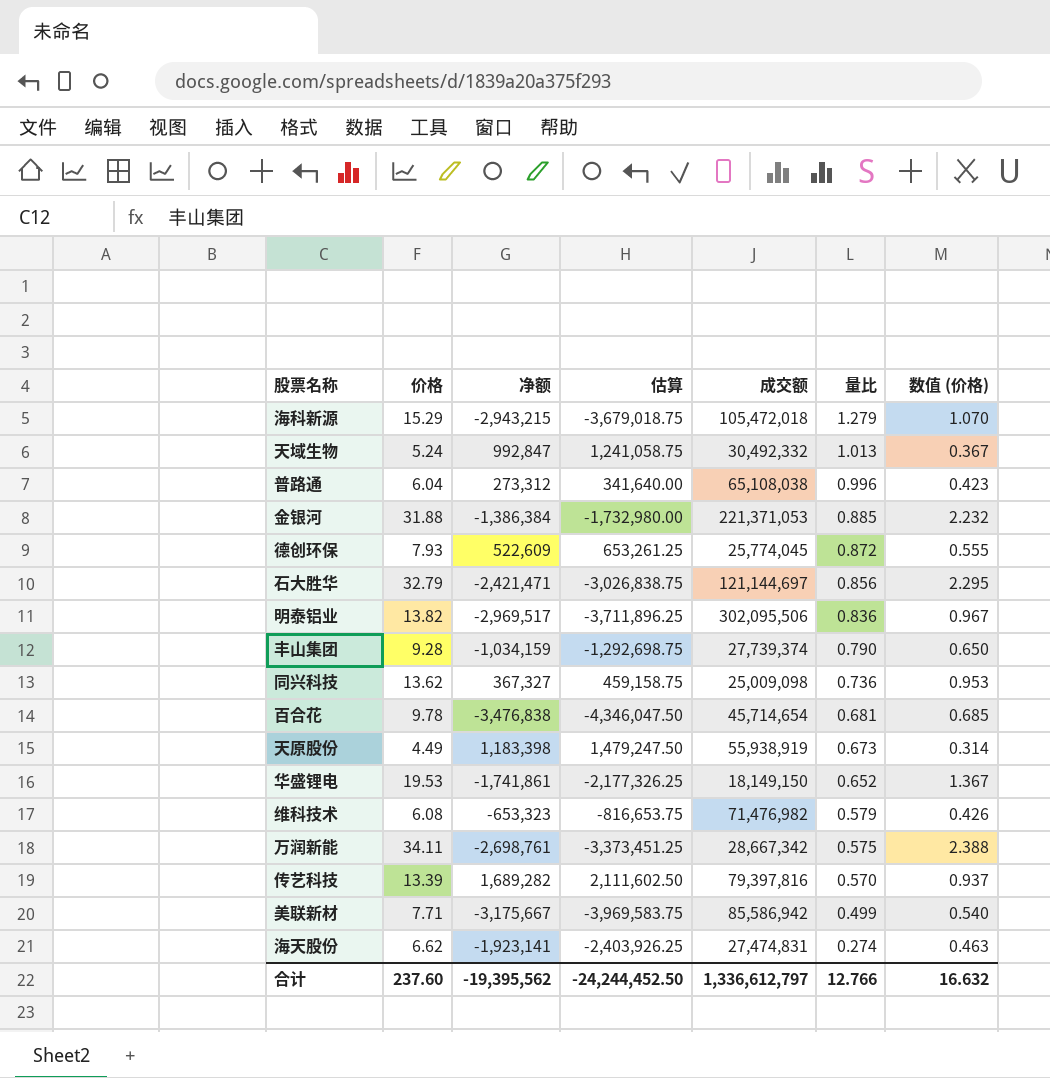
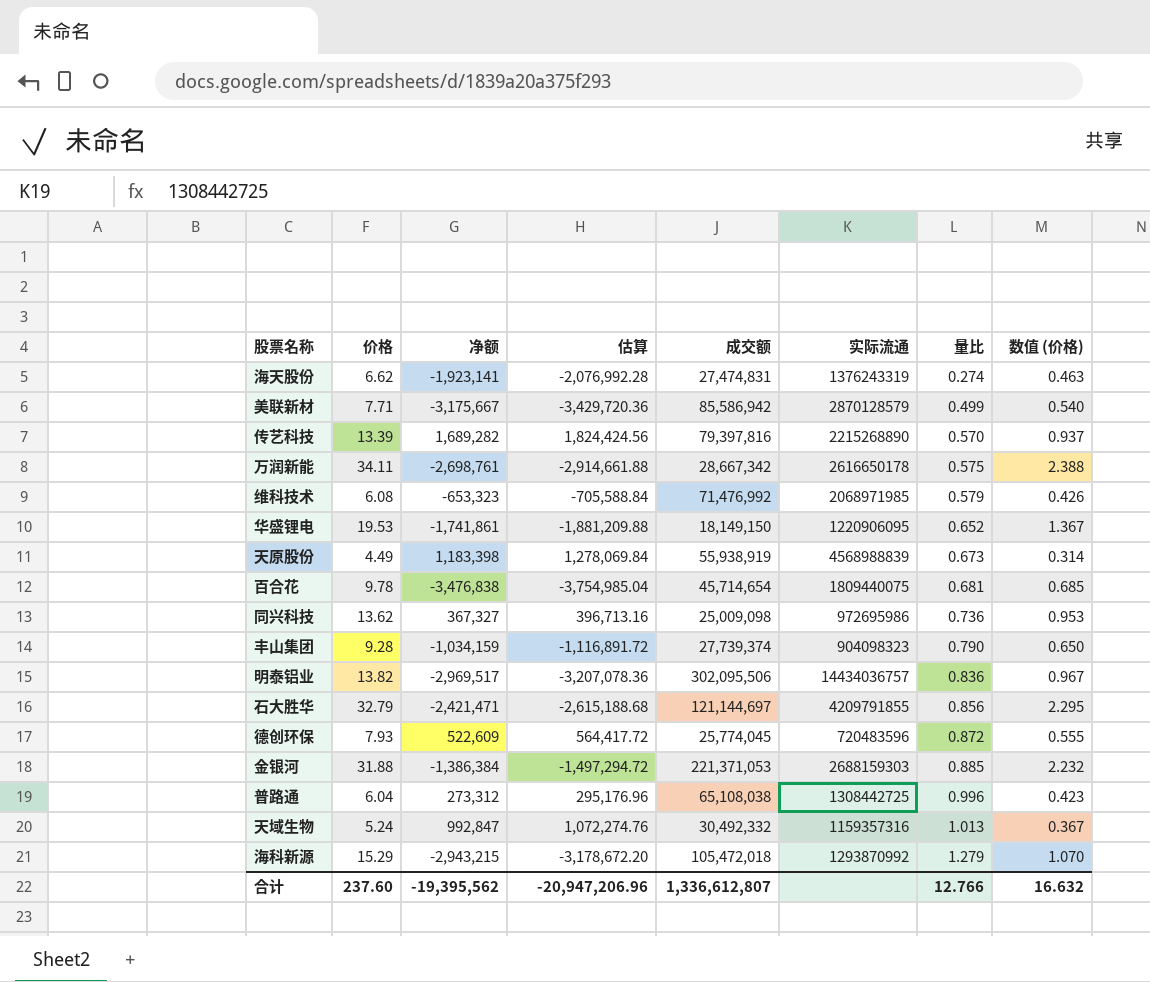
row order: 量比 descending -> 量比 ascending
column 估算 | formula: [净额] * 1.25 -> [净额] * 1.08
column 实际流通 | position: none -> 6
维科技术 | 成交额: 71,476,982 -> 71,476,992
合计 | 估算: -24,244,452.50 -> -20,947,206.96
合计 | 成交额: 1,336,612,797 -> 1,336,612,807

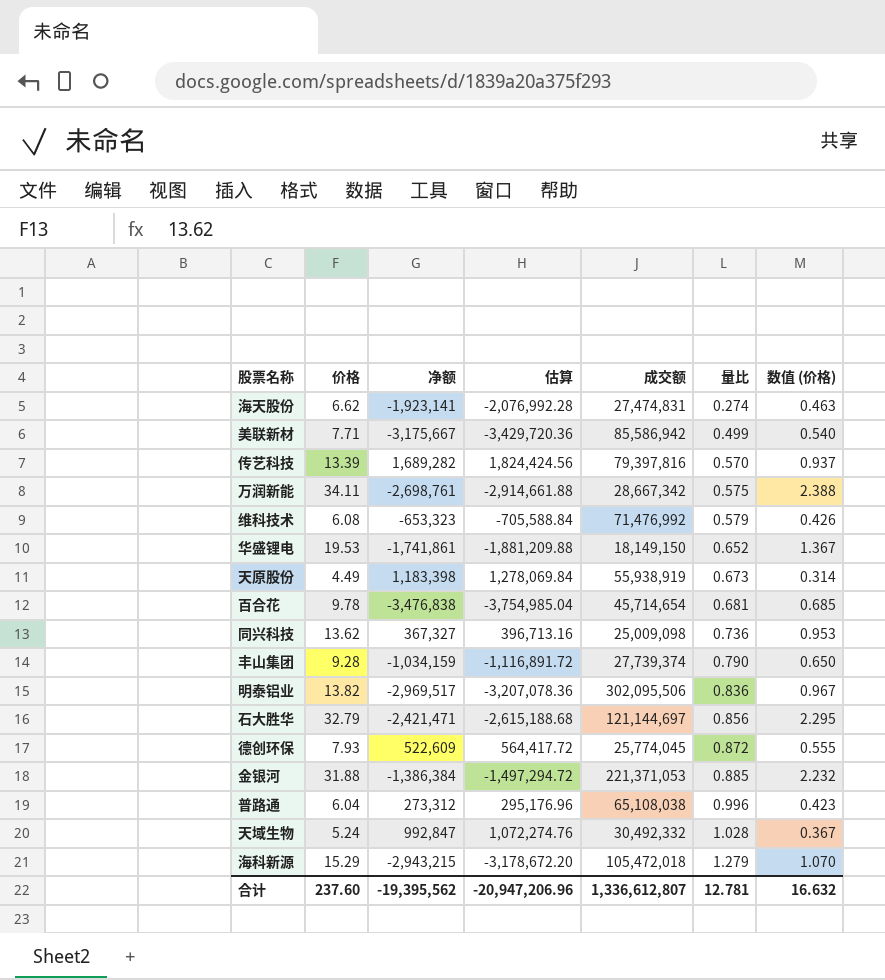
column 实际流通 | position: 6 -> none
天域生物 | 量比: 1.013 -> 1.028
合计 | 量比: 12.766 -> 12.781

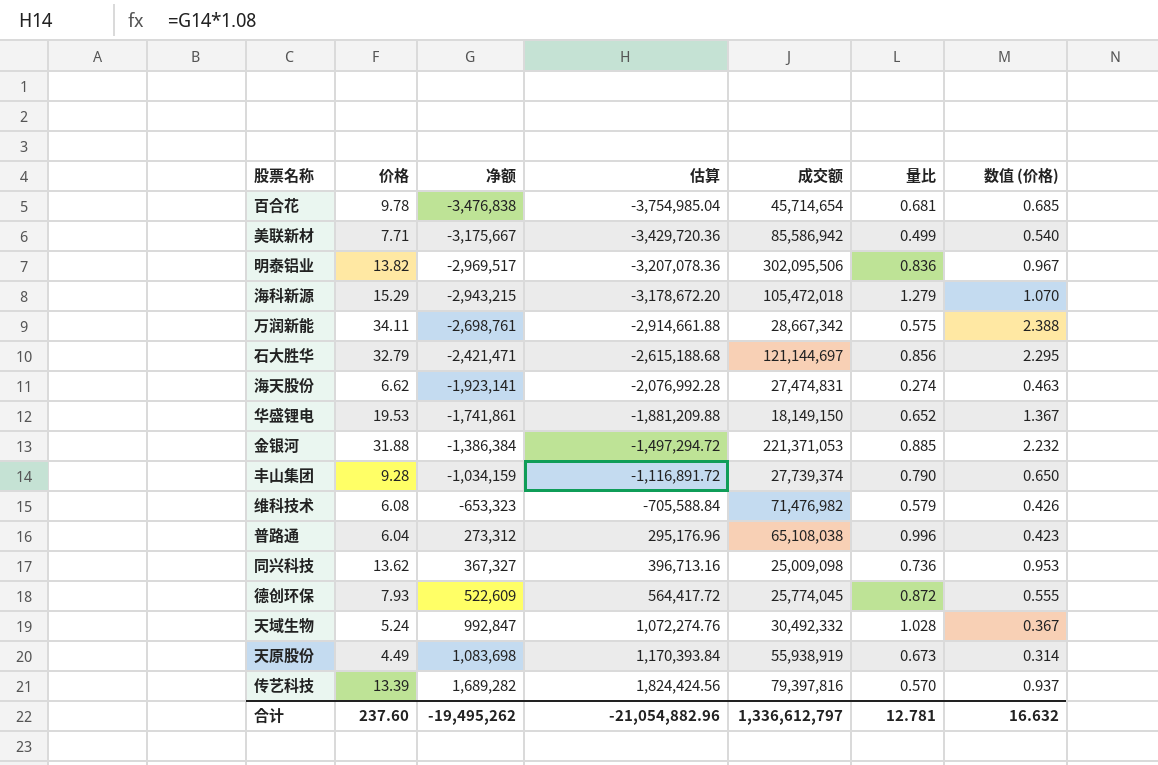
row order: 量比 ascending -> 净额 ascending
维科技术 | 成交额: 71,476,992 -> 71,476,982
天原股份 | 净额: 1,183,398 -> 1,083,698
天原股份 | 估算: 1,278,069.84 -> 1,170,393.84
合计 | 净额: -19,395,562 -> -19,495,262
合计 | 估算: -20,947,206.96 -> -21,054,882.96
合计 | 成交额: 1,336,612,807 -> 1,336,612,797

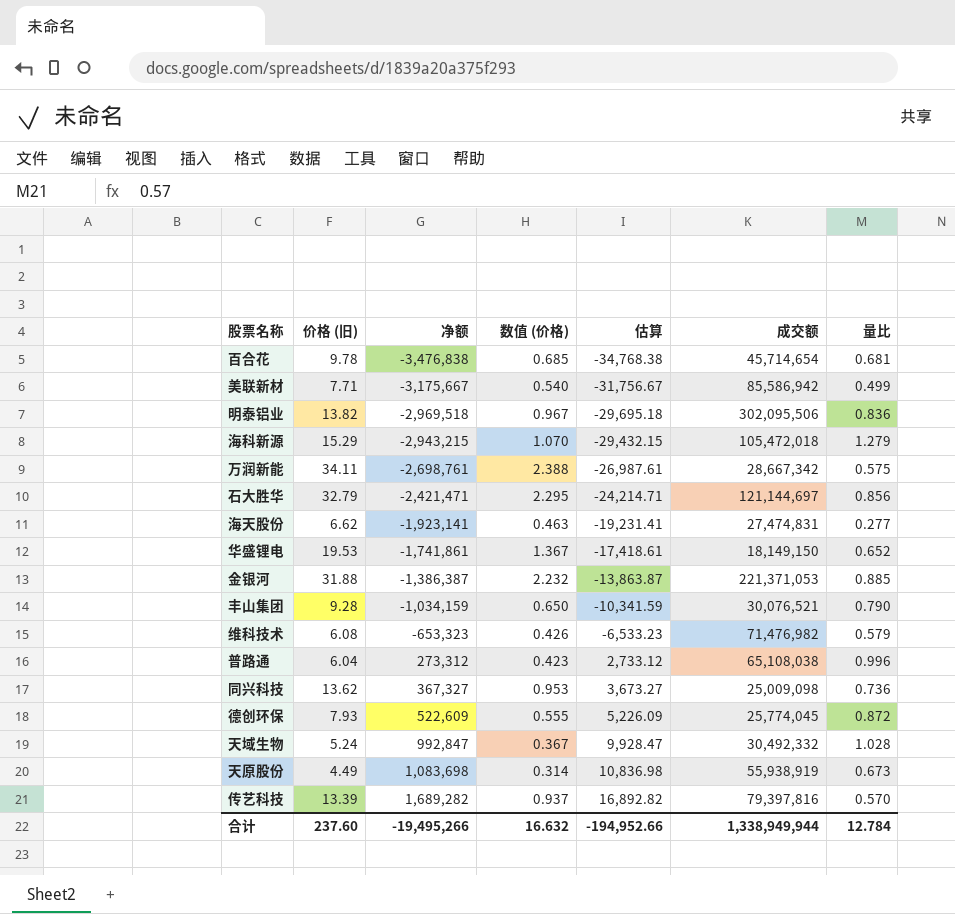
column name: 价格 -> 价格 (旧)
column 数值 (价格) | position: 7 -> 4
column 估算 | formula: [净额] * 1.08 -> [净额] * 0.01
明泰铝业 | 净额: -2,969,517 -> -2,969,518
海天股份 | 量比: 0.274 -> 0.277
金银河 | 净额: -1,386,384 -> -1,386,387
丰山集团 | 成交额: 27,739,374 -> 30,076,521
合计 | 净额: -19,495,262 -> -19,495,266
合计 | 估算: -21,054,882.96 -> -194,952.66
合计 | 成交额: 1,336,612,797 -> 1,338,949,944
合计 | 量比: 12.781 -> 12.784

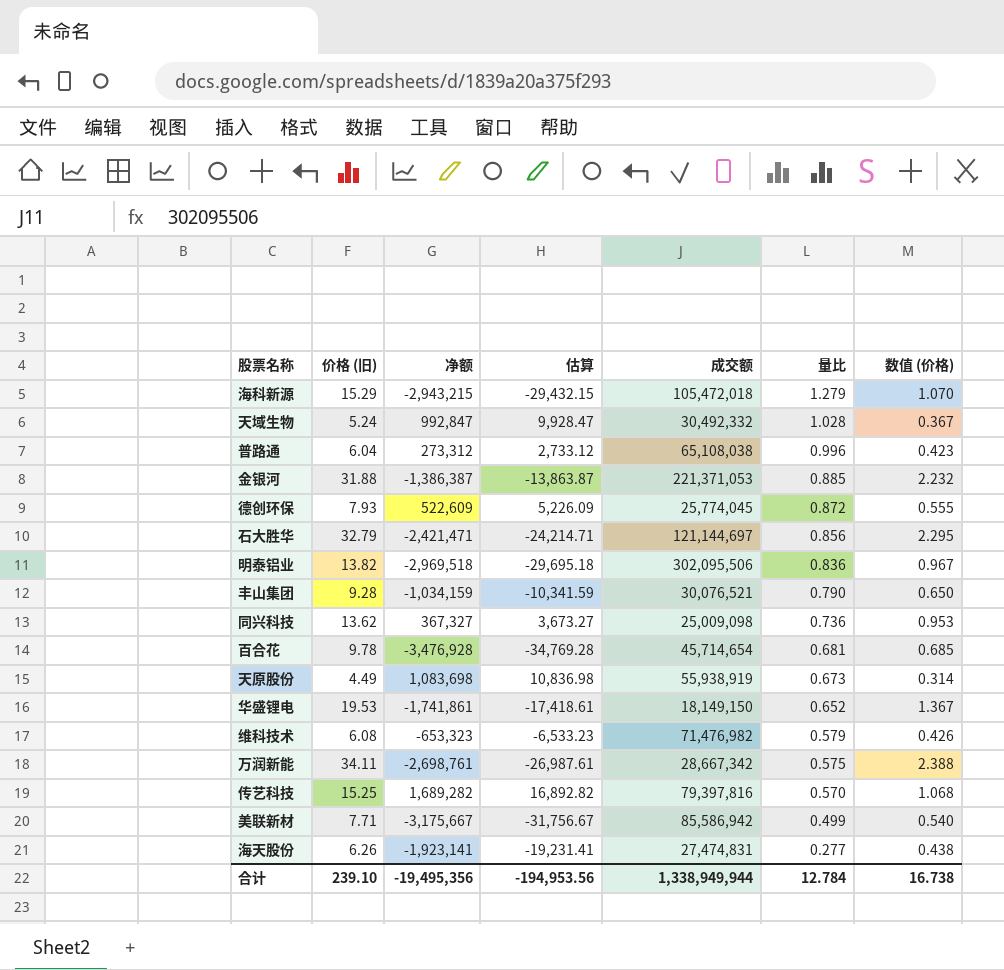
row order: 净额 ascending -> 量比 descending
column 数值 (价格) | position: 4 -> 7
百合花 | 净额: -3,476,838 -> -3,476,928
百合花 | 估算: -34,768.38 -> -34,769.28
传艺科技 | 价格 (旧): 13.39 -> 15.25
传艺科技 | 数值 (价格): 0.937 -> 1.068
海天股份 | 价格 (旧): 6.62 -> 6.26
海天股份 | 数值 (价格): 0.463 -> 0.438
合计 | 价格 (旧): 237.60 -> 239.10
合计 | 净额: -19,495,266 -> -19,495,356
合计 | 估算: -194,952.66 -> -194,953.56
合计 | 数值 (价格): 16.632 -> 16.738

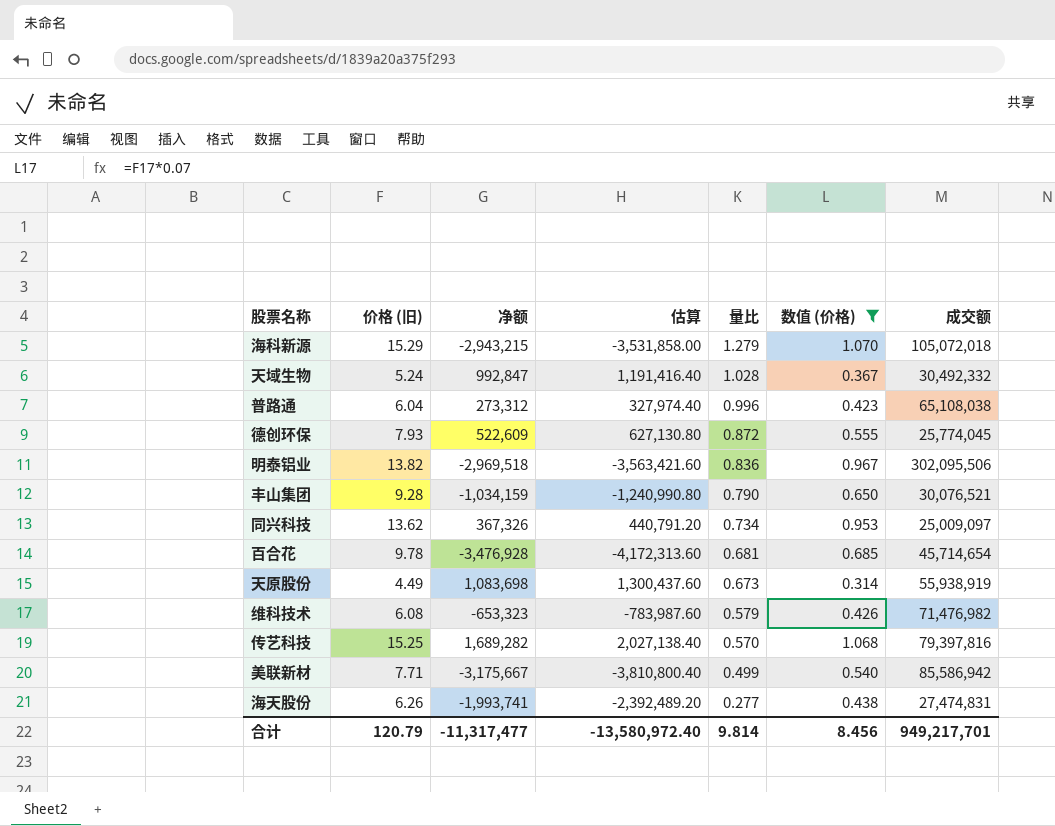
filter: none -> 数值 (价格) <= 1.070
column 估算 | formula: [净额] * 0.01 -> [净额] * 1.2
column 成交额 | position: 5 -> 7
海科新源 | 成交额: 105,472,018 -> 105,072,018
同兴科技 | 净额: 367,327 -> 367,326
同兴科技 | 量比: 0.736 -> 0.734
同兴科技 | 成交额: 25,009,098 -> 25,009,097
海天股份 | 净额: -1,923,141 -> -1,993,741
合计 | 价格 (旧): 239.10 -> 120.79
合计 | 净额: -19,495,356 -> -11,317,477
合计 | 估算: -194,953.56 -> -13,580,972.40
合计 | 量比: 12.784 -> 9.814
合计 | 数值 (价格): 16.738 -> 8.456
合计 | 成交额: 1,338,949,944 -> 949,217,701

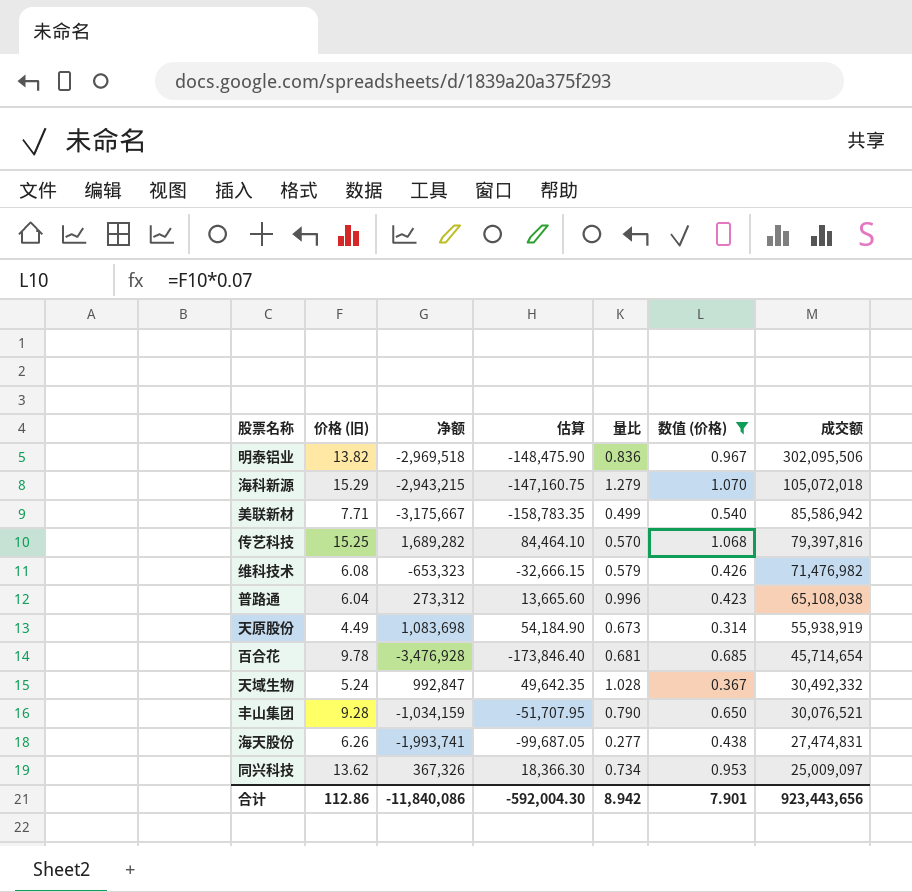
row order: 量比 descending -> 成交额 descending
column 估算 | formula: [净额] * 1.2 -> [净额] * 0.05
row 德创环保: 7.93 | 522,609 | 627,130.80 | 0.872 | 0.555 | 25,774,045 -> none
合计 | 价格 (旧): 120.79 -> 112.86
合计 | 净额: -11,317,477 -> -11,840,086
合计 | 估算: -13,580,972.40 -> -592,004.30
合计 | 量比: 9.814 -> 8.942
合计 | 数值 (价格): 8.456 -> 7.901
合计 | 成交额: 949,217,701 -> 923,443,656

